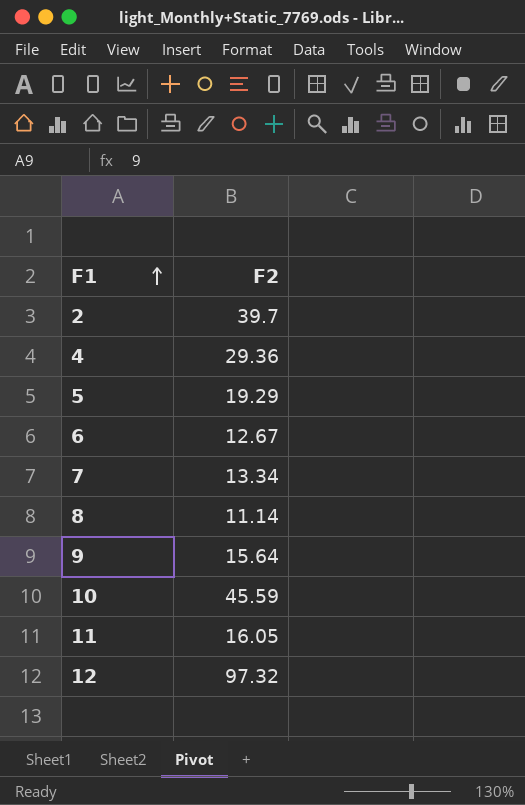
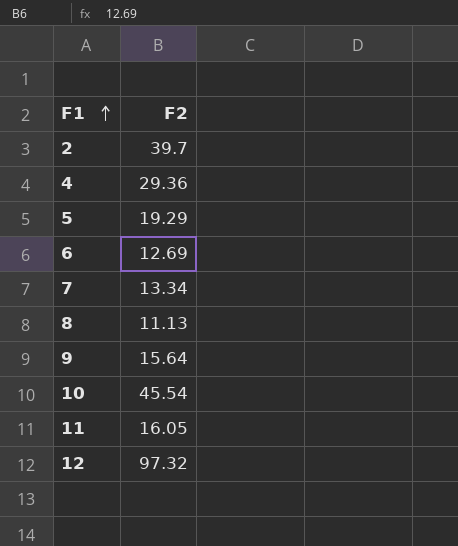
6 | F2: 12.67 -> 12.69
8 | F2: 11.14 -> 11.13
10 | F2: 45.59 -> 45.54

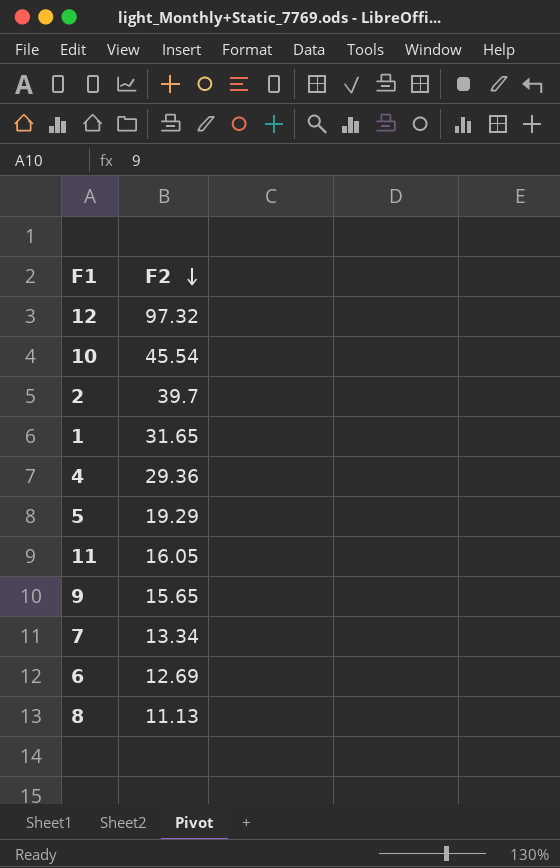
row order: F1 ascending -> F2 descending
row 1: none -> 31.65
9 | F2: 15.64 -> 15.65

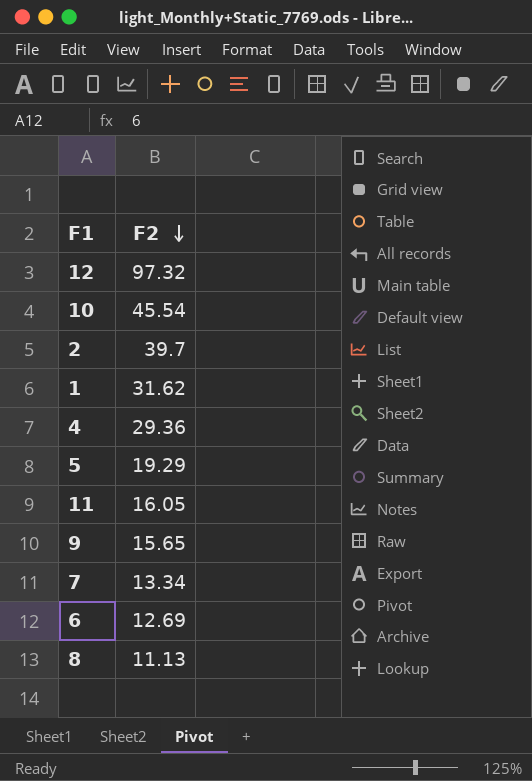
1 | F2: 31.65 -> 31.62

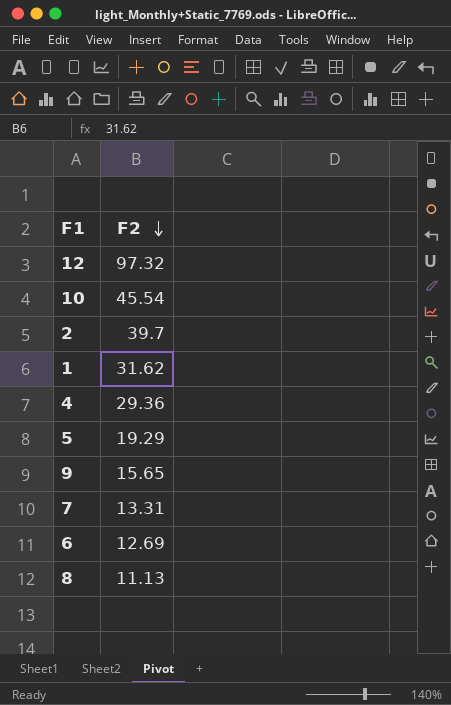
row 11: 16.05 -> none
7 | F2: 13.34 -> 13.31

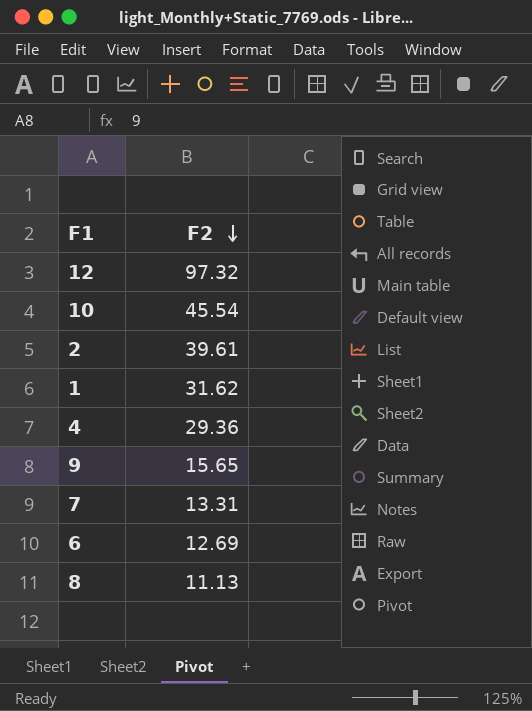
row 5: 19.29 -> none
2 | F2: 39.7 -> 39.61

